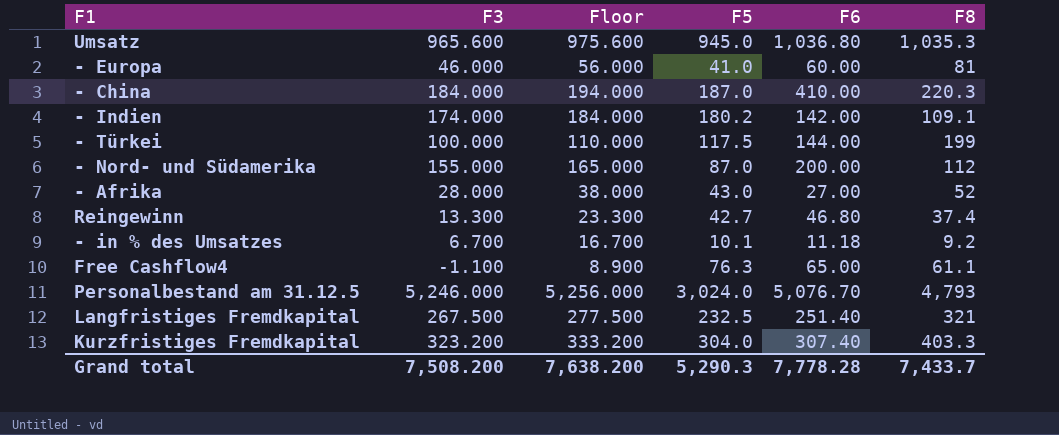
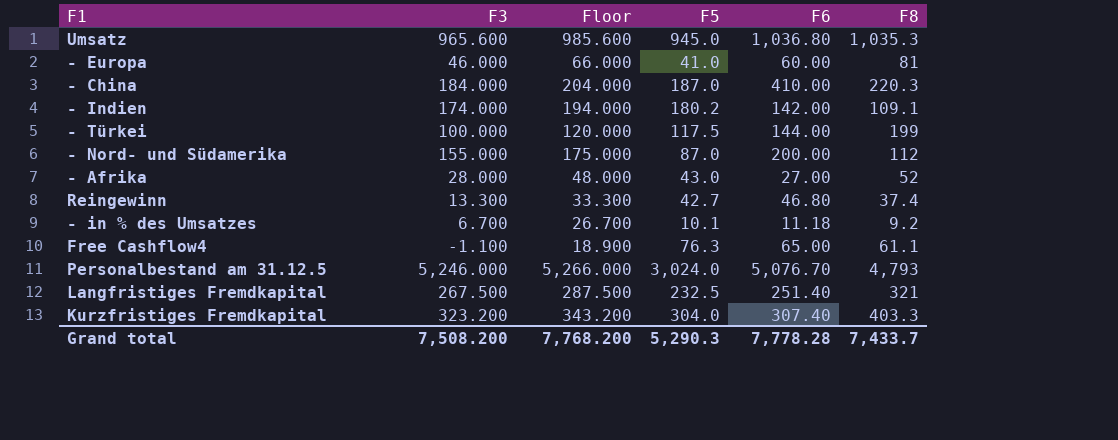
column Floor | formula: [F3] + 10 -> [F3] + 20
Grand total | Floor: 7,638.200 -> 7,768.200

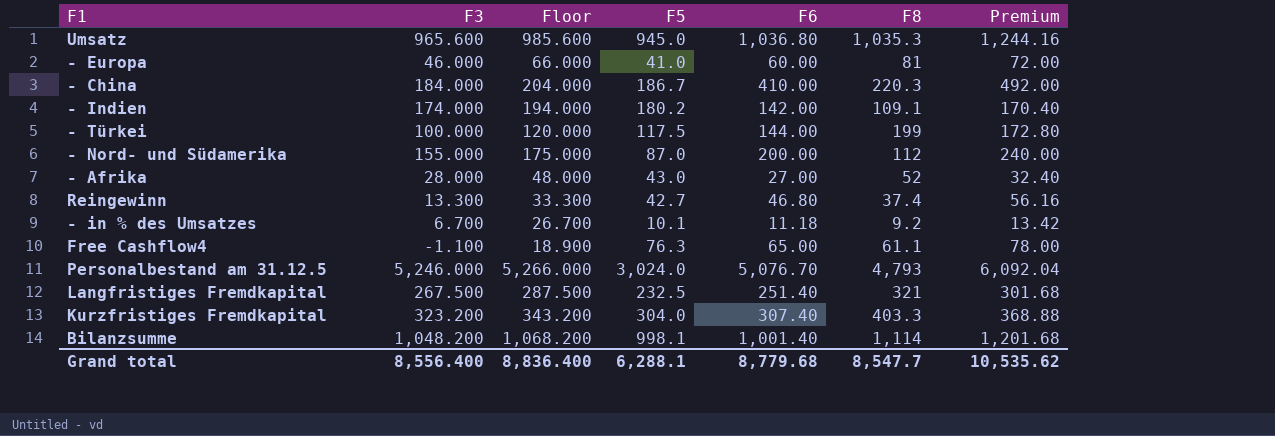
column Premium | formula: none -> [F6] * 1.2
- China | F5: 187.0 -> 186.7
row Bilanzsumme: none -> 1,048.200 | 1,068.200 | 998.1 | 1,001.40 | 1,114 | 1,201.68
Grand total | F3: 7,508.200 -> 8,556.400
Grand total | Floor: 7,768.200 -> 8,836.400
Grand total | F5: 5,290.3 -> 6,288.1
Grand total | F6: 7,778.28 -> 8,779.68
Grand total | F8: 7,433.7 -> 8,547.7

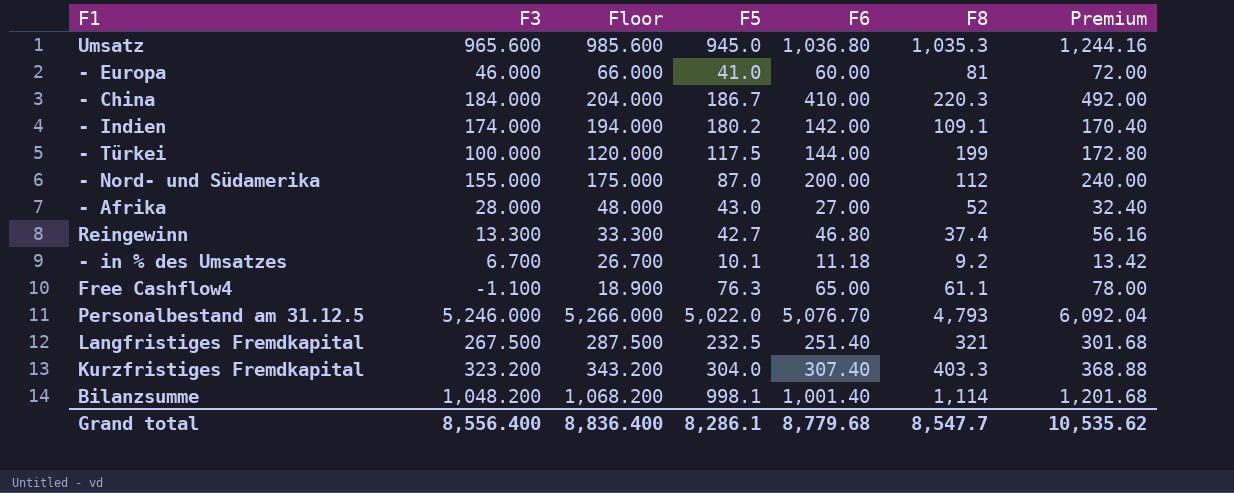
Personalbestand am 31.12.5 | F5: 3,024.0 -> 5,022.0
Grand total | F5: 6,288.1 -> 8,286.1

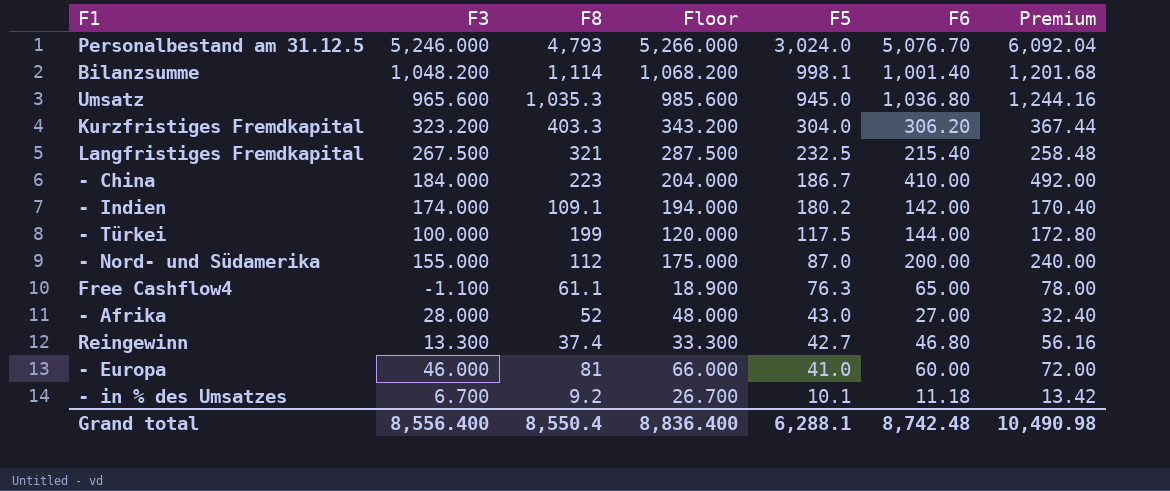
row order: none -> F5 descending
column F8 | position: 6 -> 3
Personalbestand am 31.12.5 | F5: 5,022.0 -> 3,024.0
Kurzfristiges Fremdkapital | F6: 307.40 -> 306.20
Kurzfristiges Fremdkapital | Premium: 368.88 -> 367.44
Langfristiges Fremdkapital | F6: 251.40 -> 215.40
Langfristiges Fremdkapital | Premium: 301.68 -> 258.48
- China | F8: 220.3 -> 223
Grand total | F8: 8,547.7 -> 8,550.4
Grand total | F5: 8,286.1 -> 6,288.1
Grand total | F6: 8,779.68 -> 8,742.48
Grand total | Premium: 10,535.62 -> 10,490.98

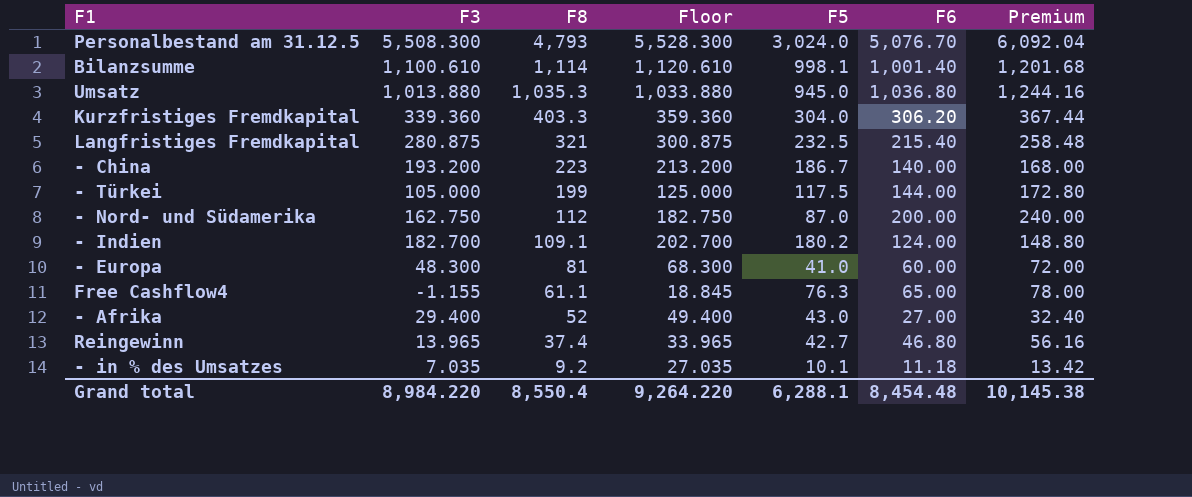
row order: F5 descending -> F8 descending
Personalbestand am 31.12.5 | F3: 5,246.000 -> 5,508.300
Personalbestand am 31.12.5 | Floor: 5,266.000 -> 5,528.300
Bilanzsumme | F3: 1,048.200 -> 1,100.610
Bilanzsumme | Floor: 1,068.200 -> 1,120.610
Umsatz | F3: 965.600 -> 1,013.880
Umsatz | Floor: 985.600 -> 1,033.880
Kurzfristiges Fremdkapital | F3: 323.200 -> 339.360
Kurzfristiges Fremdkapital | Floor: 343.200 -> 359.360
Langfristiges Fremdkapital | F3: 267.500 -> 280.875
Langfristiges Fremdkapital | Floor: 287.500 -> 300.875
- China | F3: 184.000 -> 193.200
- China | Floor: 204.000 -> 213.200
- China | F6: 410.00 -> 140.00
- China | Premium: 492.00 -> 168.00
- Türkei | F3: 100.000 -> 105.000
- Türkei | Floor: 120.000 -> 125.000
- Nord- und Südamerika | F3: 155.000 -> 162.750
- Nord- und Südamerika | Floor: 175.000 -> 182.750
- Indien | F3: 174.000 -> 182.700
- Indien | Floor: 194.000 -> 202.700
- Indien | F6: 142.00 -> 124.00
- Indien | Premium: 170.40 -> 148.80
- Europa | F3: 46.000 -> 48.300
- Europa | Floor: 66.000 -> 68.300
Free Cashflow4 | F3: -1.100 -> -1.155
Free Cashflow4 | Floor: 18.900 -> 18.845
- Afrika | F3: 28.000 -> 29.400
- Afrika | Floor: 48.000 -> 49.400
Reingewinn | F3: 13.300 -> 13.965
Reingewinn | Floor: 33.300 -> 33.965
- in % des Umsatzes | F3: 6.700 -> 7.035
- in % des Umsatzes | Floor: 26.700 -> 27.035
Grand total | F3: 8,556.400 -> 8,984.220
Grand total | Floor: 8,836.400 -> 9,264.220
Grand total | F6: 8,742.48 -> 8,454.48
Grand total | Premium: 10,490.98 -> 10,145.38

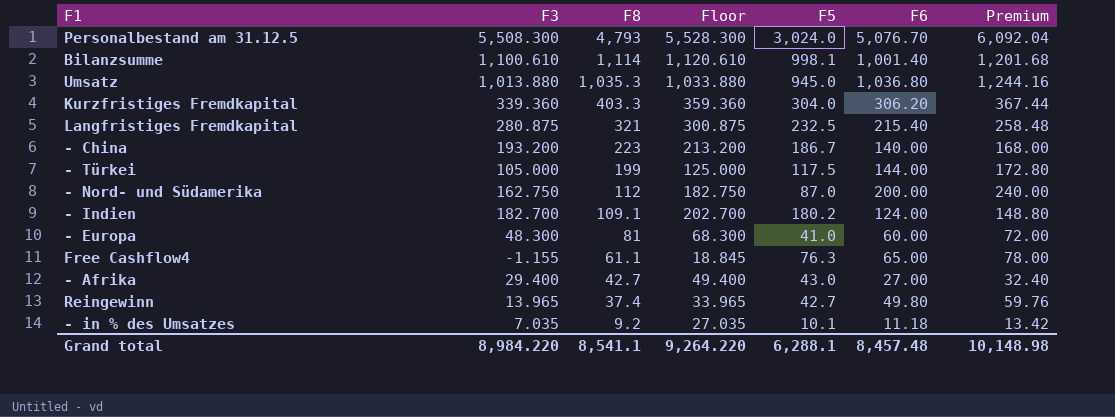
- Afrika | F8: 52 -> 42.7
Reingewinn | F6: 46.80 -> 49.80
Reingewinn | Premium: 56.16 -> 59.76
Grand total | F8: 8,550.4 -> 8,541.1
Grand total | F6: 8,454.48 -> 8,457.48
Grand total | Premium: 10,145.38 -> 10,148.98

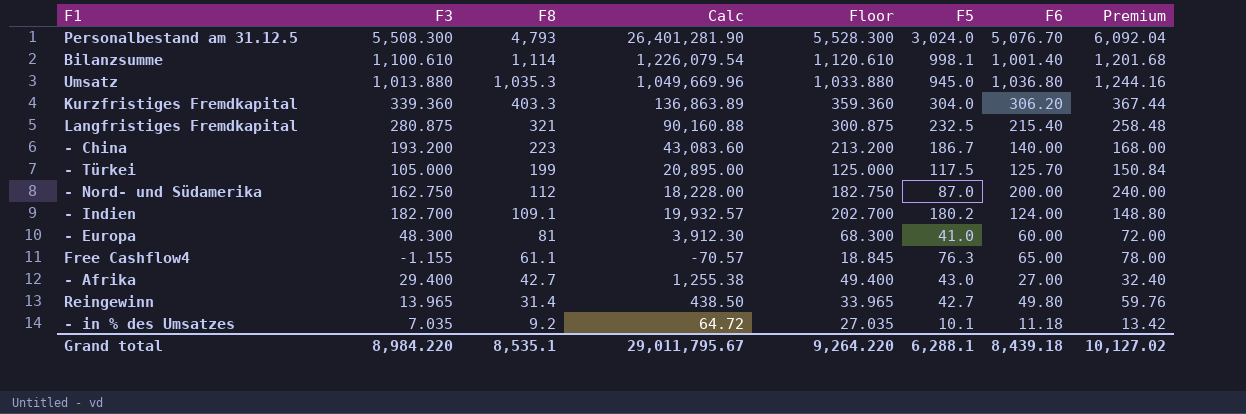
column Calc | formula: none -> [F3] * [F8]
- Türkei | F6: 144.00 -> 125.70
- Türkei | Premium: 172.80 -> 150.84
Reingewinn | F8: 37.4 -> 31.4
Grand total | F8: 8,541.1 -> 8,535.1
Grand total | F6: 8,457.48 -> 8,439.18
Grand total | Premium: 10,148.98 -> 10,127.02

